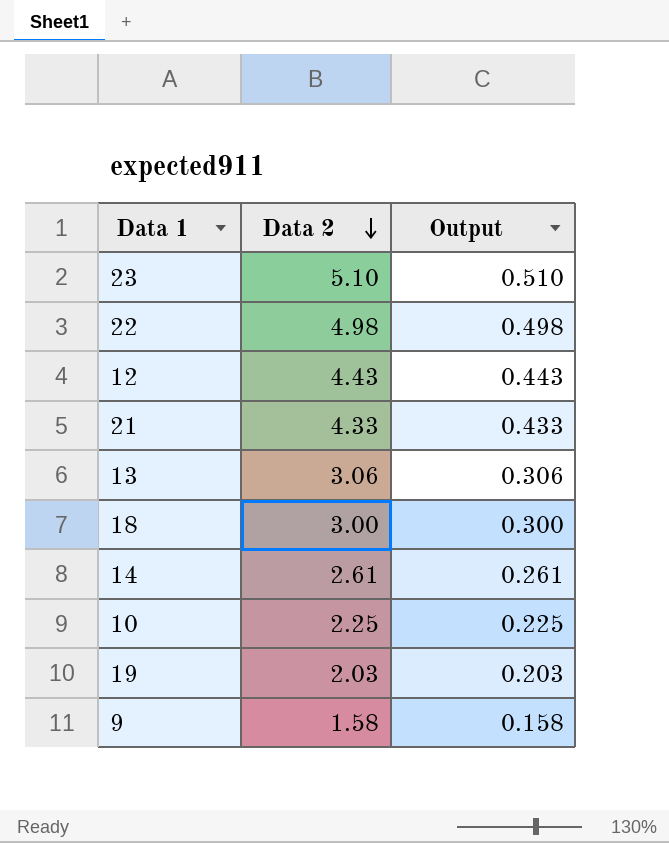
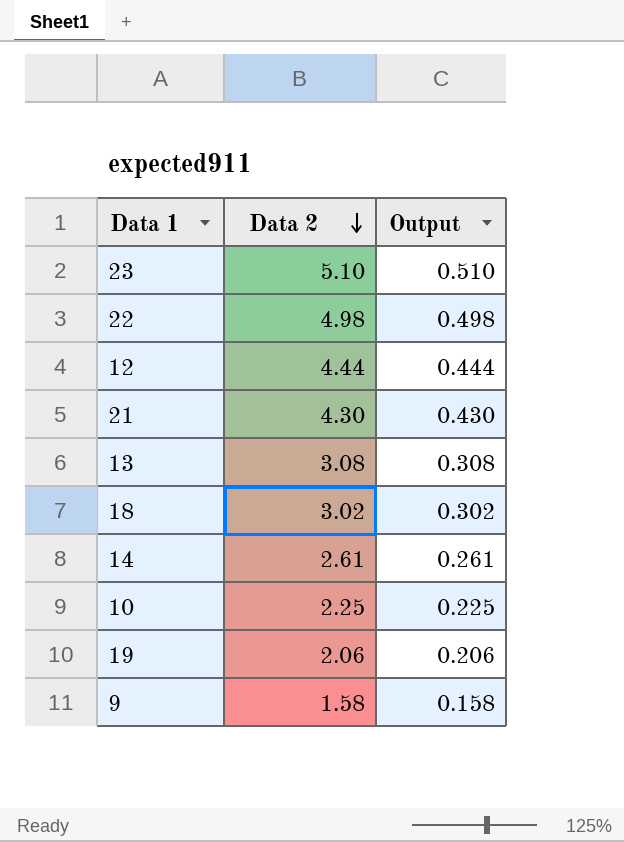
12 | Data 2: 4.43 -> 4.44
12 | Output: 0.443 -> 0.444
21 | Data 2: 4.33 -> 4.30
21 | Output: 0.433 -> 0.430
13 | Data 2: 3.06 -> 3.08
13 | Output: 0.306 -> 0.308
18 | Data 2: 3.00 -> 3.02
18 | Output: 0.300 -> 0.302
19 | Data 2: 2.03 -> 2.06
19 | Output: 0.203 -> 0.206

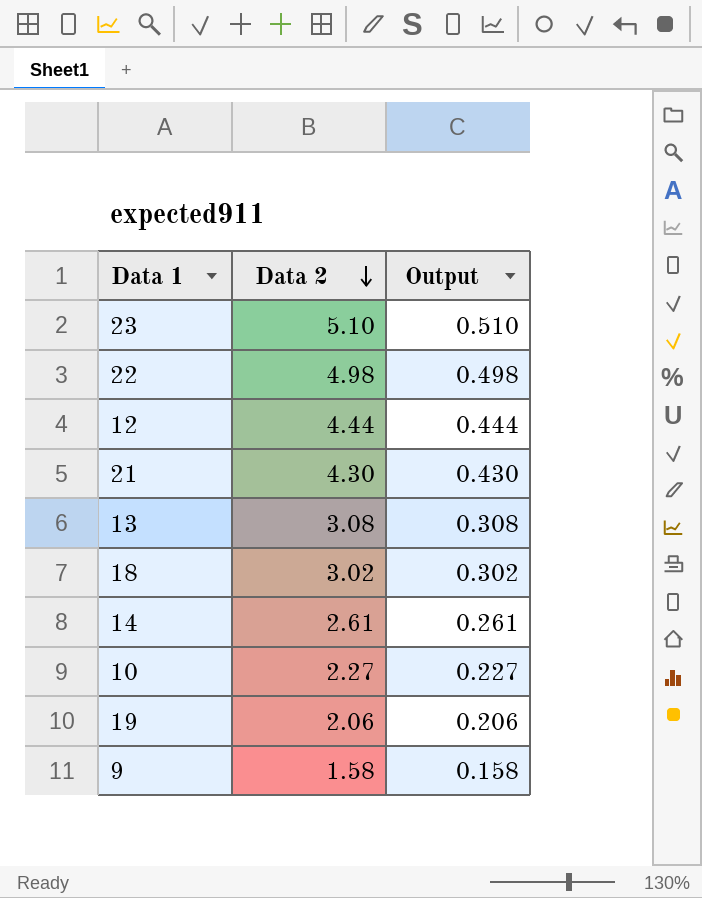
10 | Data 2: 2.25 -> 2.27
10 | Output: 0.225 -> 0.227

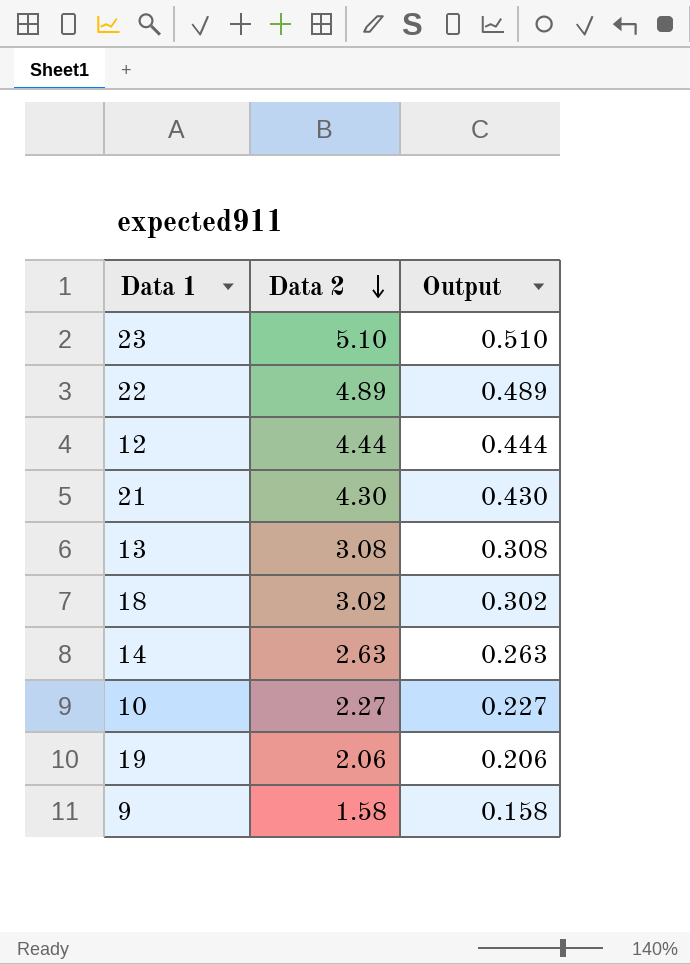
22 | Data 2: 4.98 -> 4.89
22 | Output: 0.498 -> 0.489
14 | Data 2: 2.61 -> 2.63
14 | Output: 0.261 -> 0.263

